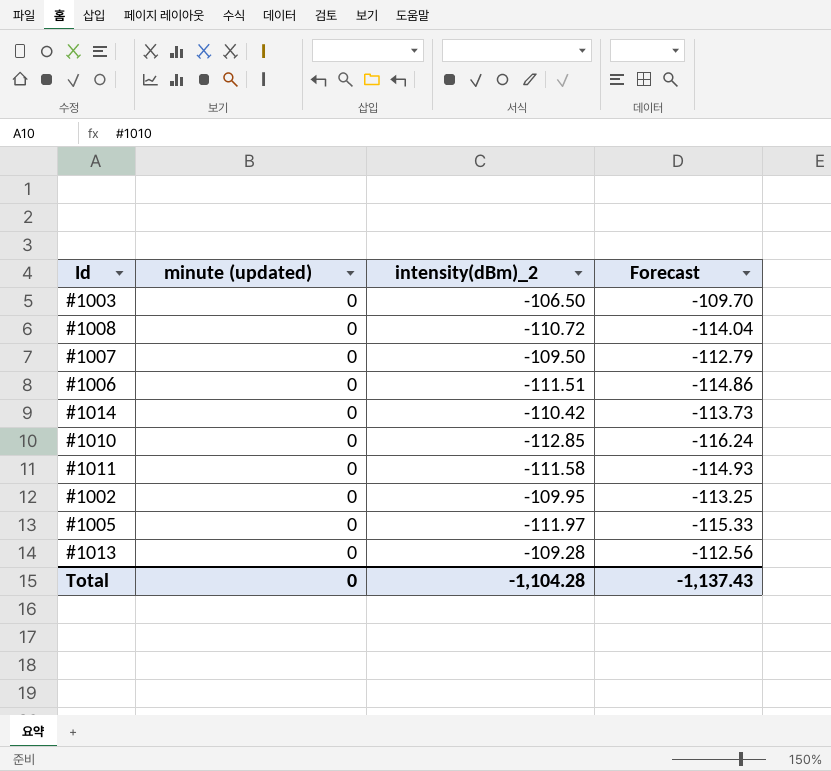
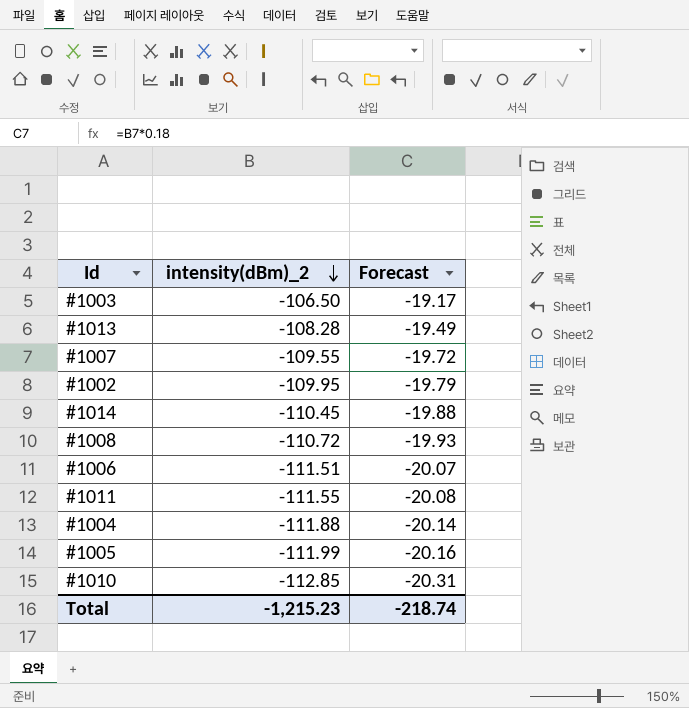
row order: none -> intensity(dBm)_2 descending
column minute (updated) | position: 2 -> none
column Forecast | formula: [intensity(dBm)_2] * 1.03 -> [intensity(dBm)_2] * 0.18
#1013 | intensity(dBm)_2: -109.28 -> -108.28
#1007 | intensity(dBm)_2: -109.50 -> -109.55
#1014 | intensity(dBm)_2: -110.42 -> -110.45
#1011 | intensity(dBm)_2: -111.58 -> -111.55
row #1004: none -> -111.88 | -20.14
#1005 | intensity(dBm)_2: -111.97 -> -111.99
Total | intensity(dBm)_2: -1,104.28 -> -1,215.23
Total | Forecast: -1,137.43 -> -218.74

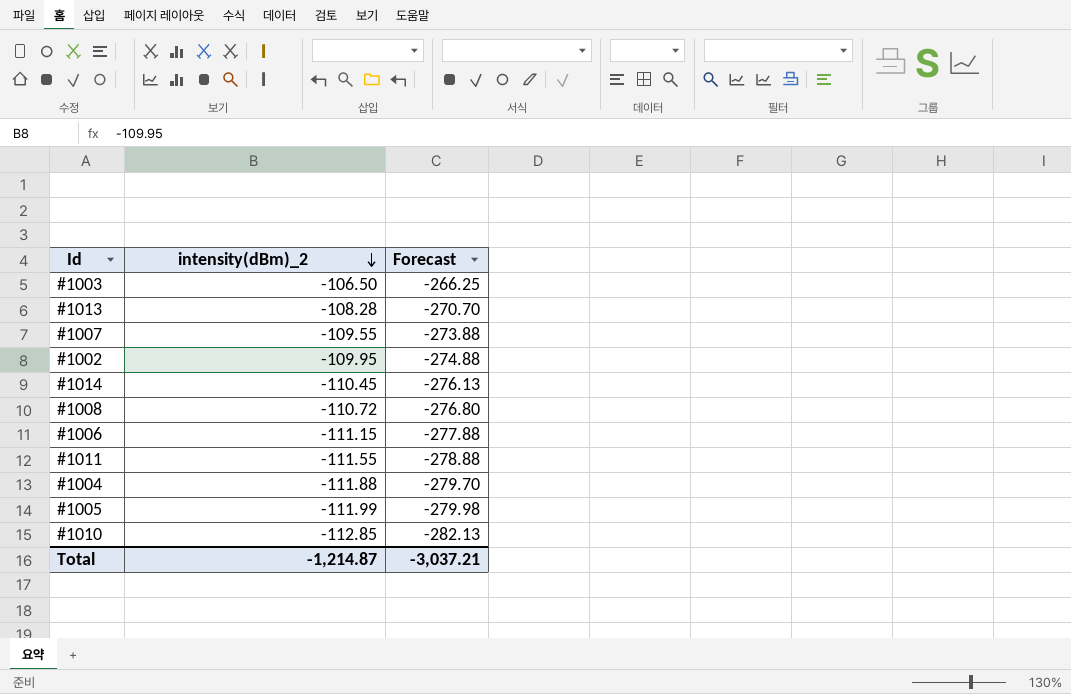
column Forecast | formula: [intensity(dBm)_2] * 0.18 -> [intensity(dBm)_2] * 2.5
#1006 | intensity(dBm)_2: -111.51 -> -111.15
Total | intensity(dBm)_2: -1,215.23 -> -1,214.87
Total | Forecast: -218.74 -> -3,037.21

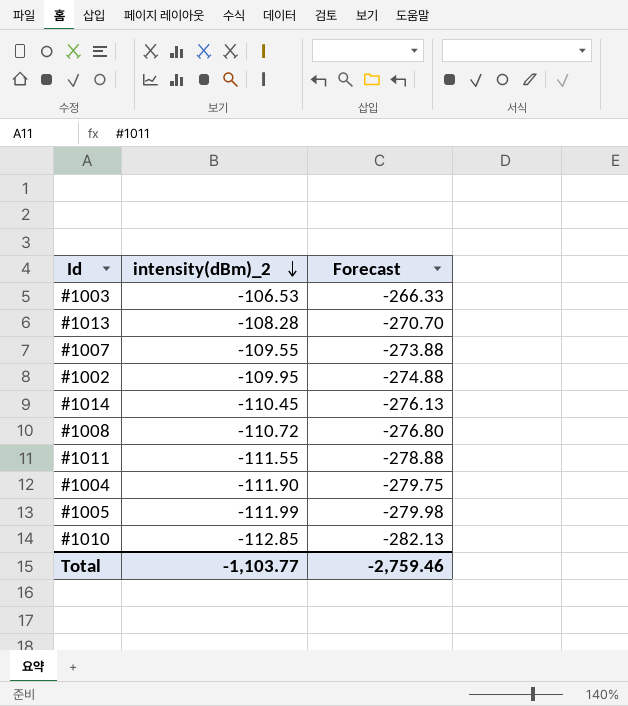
row #1006: -111.15 | -277.88 -> none
#1003 | intensity(dBm)_2: -106.50 -> -106.53
#1003 | Forecast: -266.25 -> -266.33
#1004 | intensity(dBm)_2: -111.88 -> -111.90
#1004 | Forecast: -279.70 -> -279.75
Total | intensity(dBm)_2: -1,214.87 -> -1,103.77
Total | Forecast: -3,037.21 -> -2,759.46

